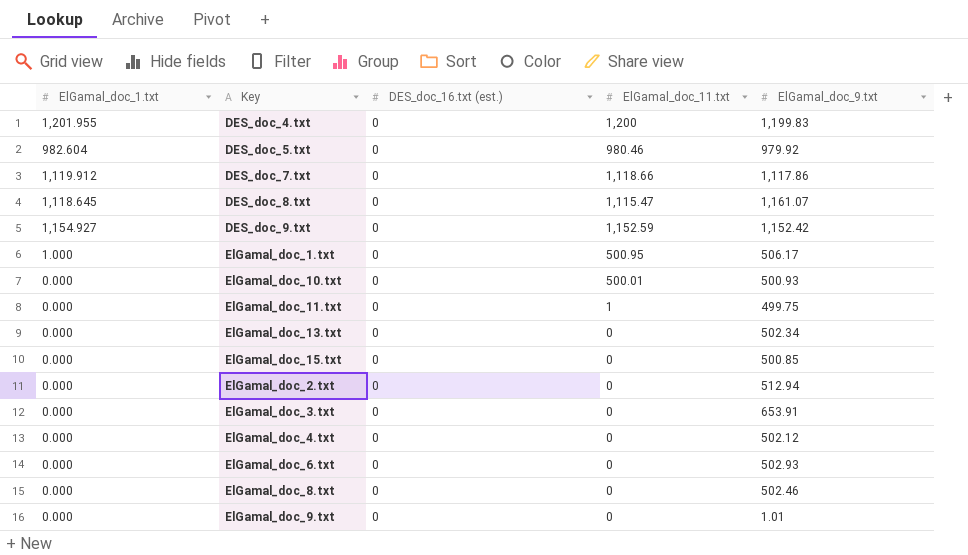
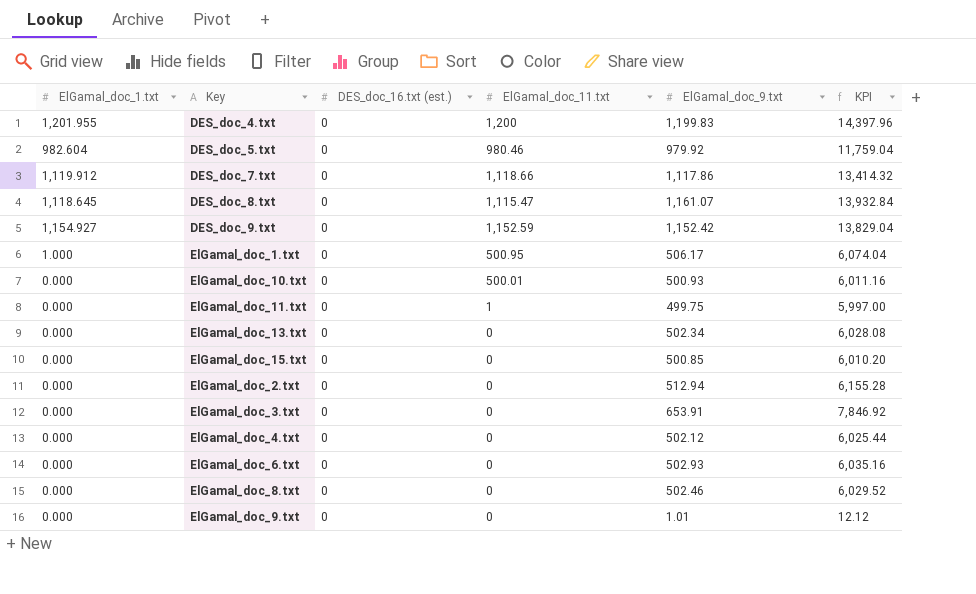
column KPI | formula: none -> [ElGamal_doc_9.txt] * 12

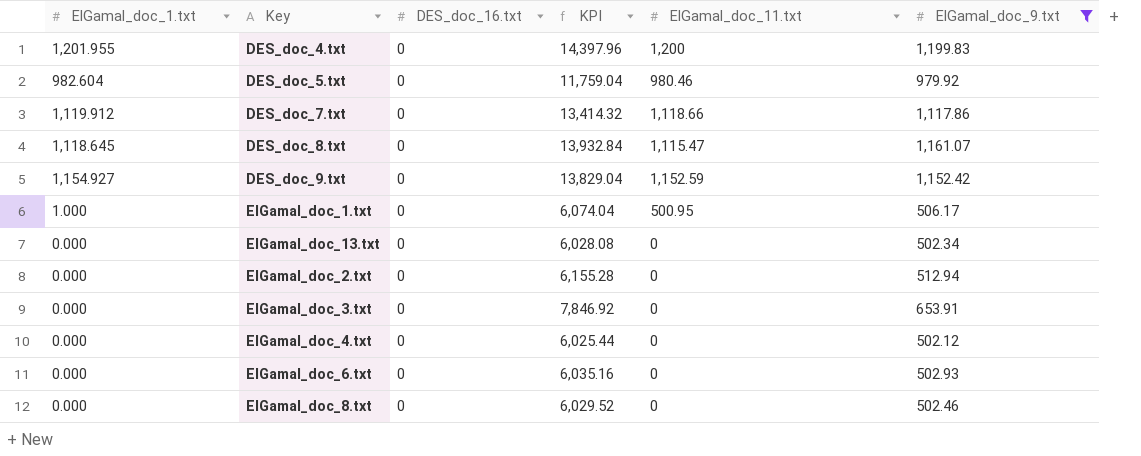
filter: none -> ElGamal_doc_9.txt >= 502.12
column name: DES_doc_16.txt (est.) -> DES_doc_16.txt
column KPI | position: 6 -> 4

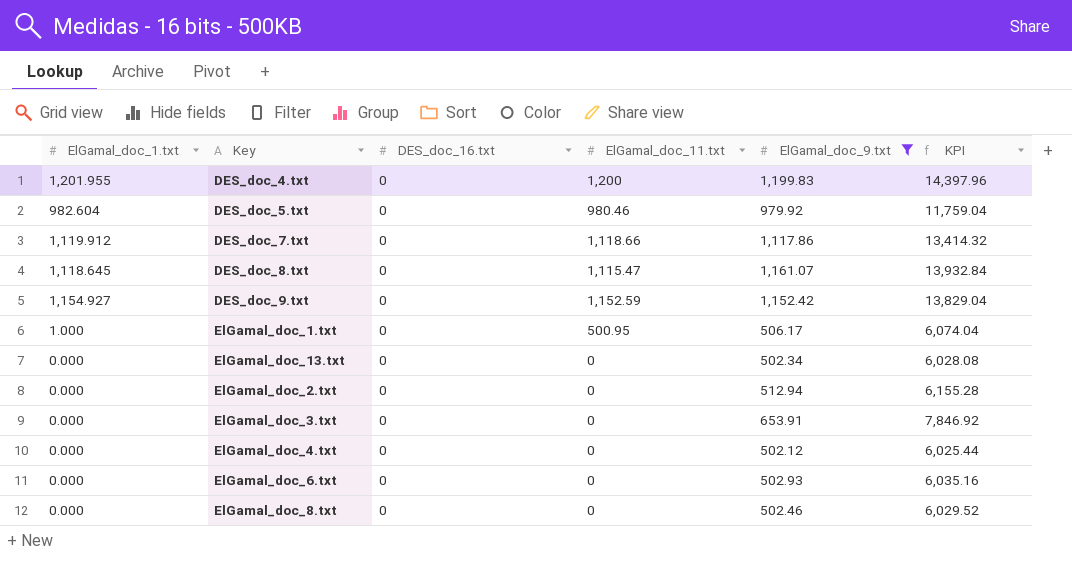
column KPI | position: 4 -> 6

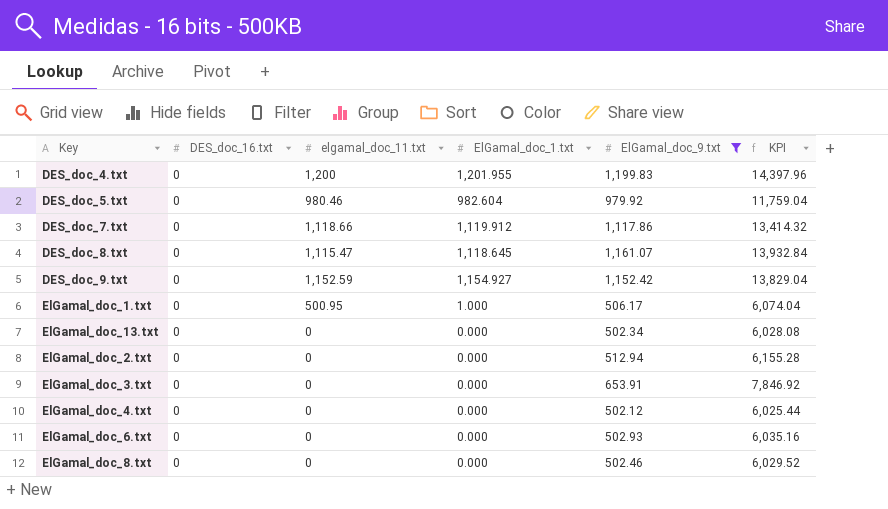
column name: ElGamal_doc_11.txt -> elgamal_doc_11.txt
column ElGamal_doc_1.txt | position: 1 -> 4

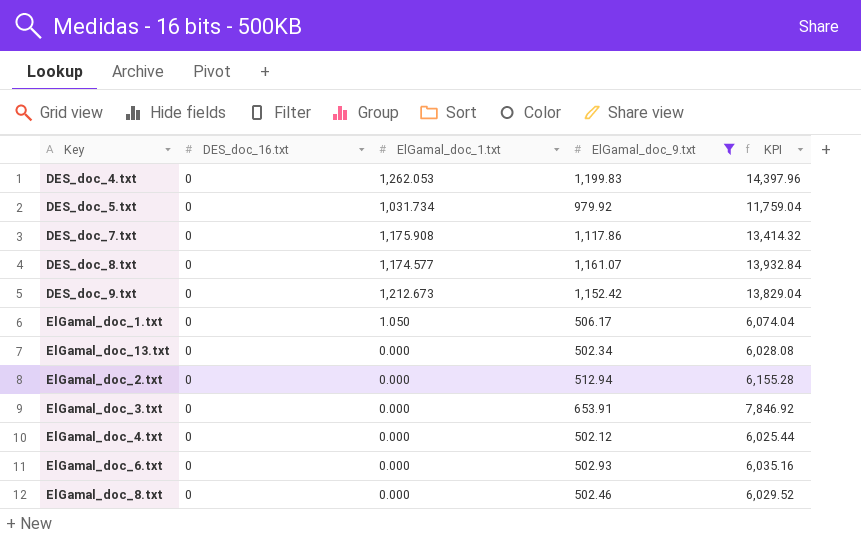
column elgamal_doc_11.txt | position: 3 -> none
DES_doc_4.txt | ElGamal_doc_1.txt: 1,201.955 -> 1,262.053
DES_doc_5.txt | ElGamal_doc_1.txt: 982.604 -> 1,031.734
DES_doc_7.txt | ElGamal_doc_1.txt: 1,119.912 -> 1,175.908
DES_doc_8.txt | ElGamal_doc_1.txt: 1,118.645 -> 1,174.577
DES_doc_9.txt | ElGamal_doc_1.txt: 1,154.927 -> 1,212.673
ElGamal_doc_1.txt | ElGamal_doc_1.txt: 1.000 -> 1.050

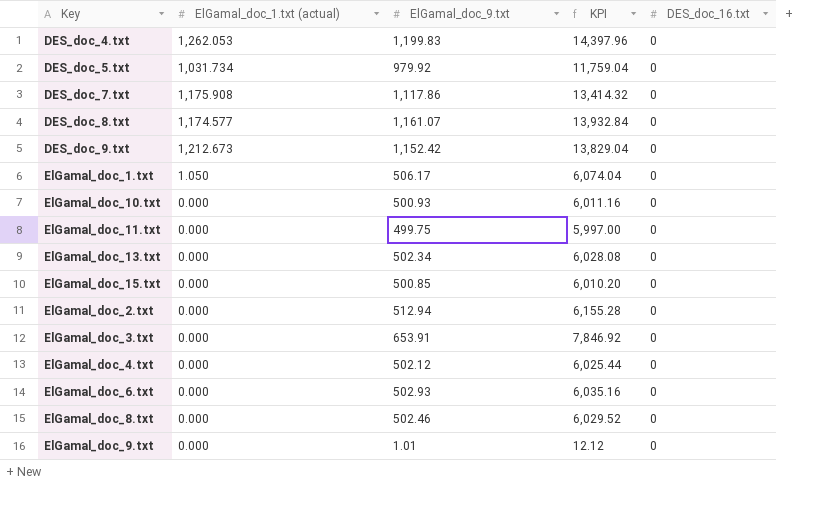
filter: ElGamal_doc_9.txt >= 502.12 -> none
column name: ElGamal_doc_1.txt -> ElGamal_doc_1.txt (actual)
column DES_doc_16.txt | position: 2 -> 5

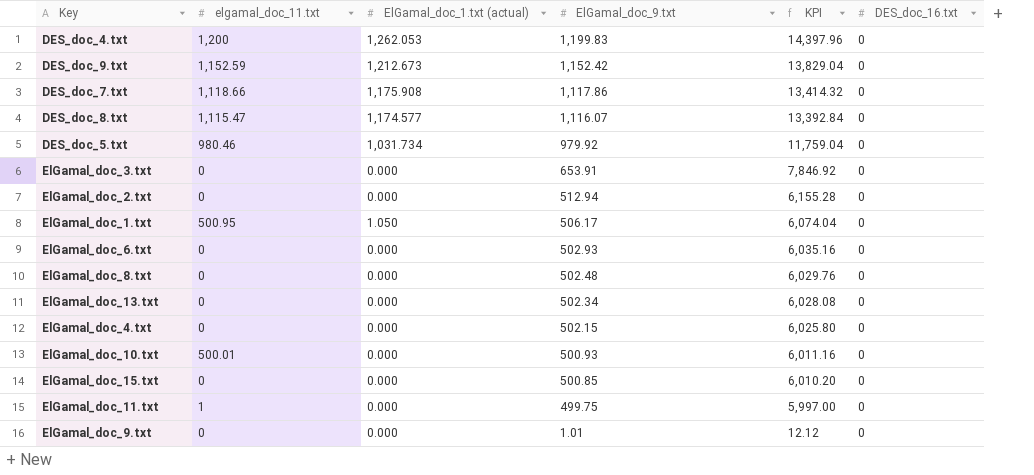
row order: none -> ElGamal_doc_9.txt descending
column elgamal_doc_11.txt | position: none -> 2
DES_doc_8.txt | ElGamal_doc_9.txt: 1,161.07 -> 1,116.07
DES_doc_8.txt | KPI: 13,932.84 -> 13,392.84
ElGamal_doc_8.txt | ElGamal_doc_9.txt: 502.46 -> 502.48
ElGamal_doc_8.txt | KPI: 6,029.52 -> 6,029.76
ElGamal_doc_4.txt | ElGamal_doc_9.txt: 502.12 -> 502.15
ElGamal_doc_4.txt | KPI: 6,025.44 -> 6,025.80

